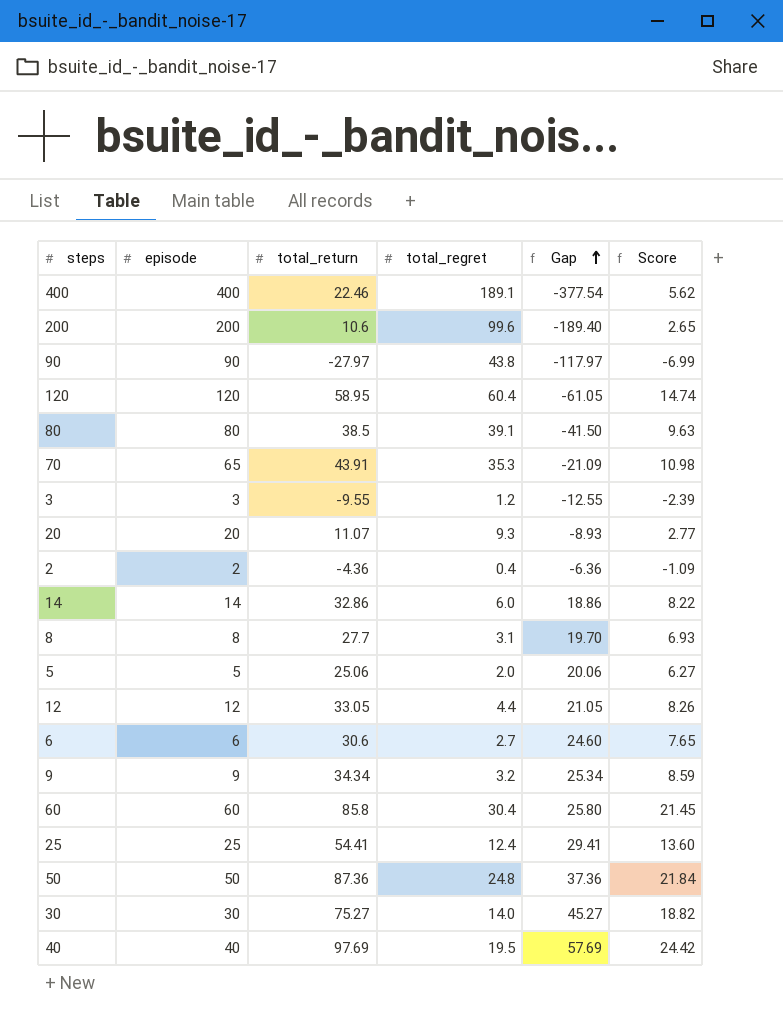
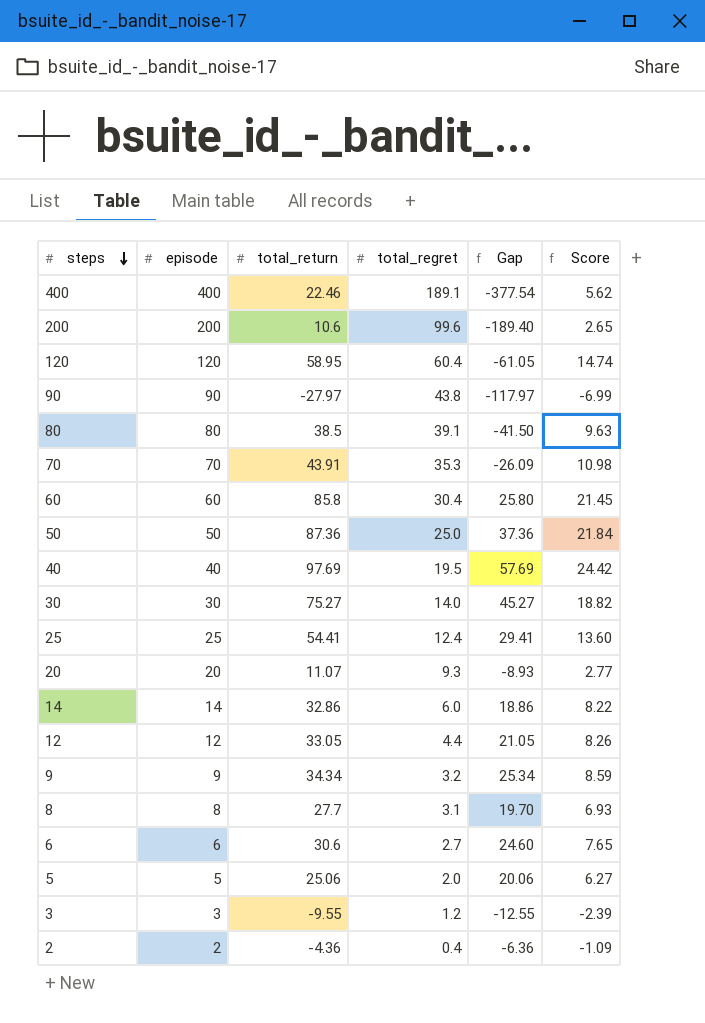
row order: Gap ascending -> steps descending
70 | episode: 65 -> 70
70 | Gap: -21.09 -> -26.09
50 | total_regret: 24.8 -> 25.0

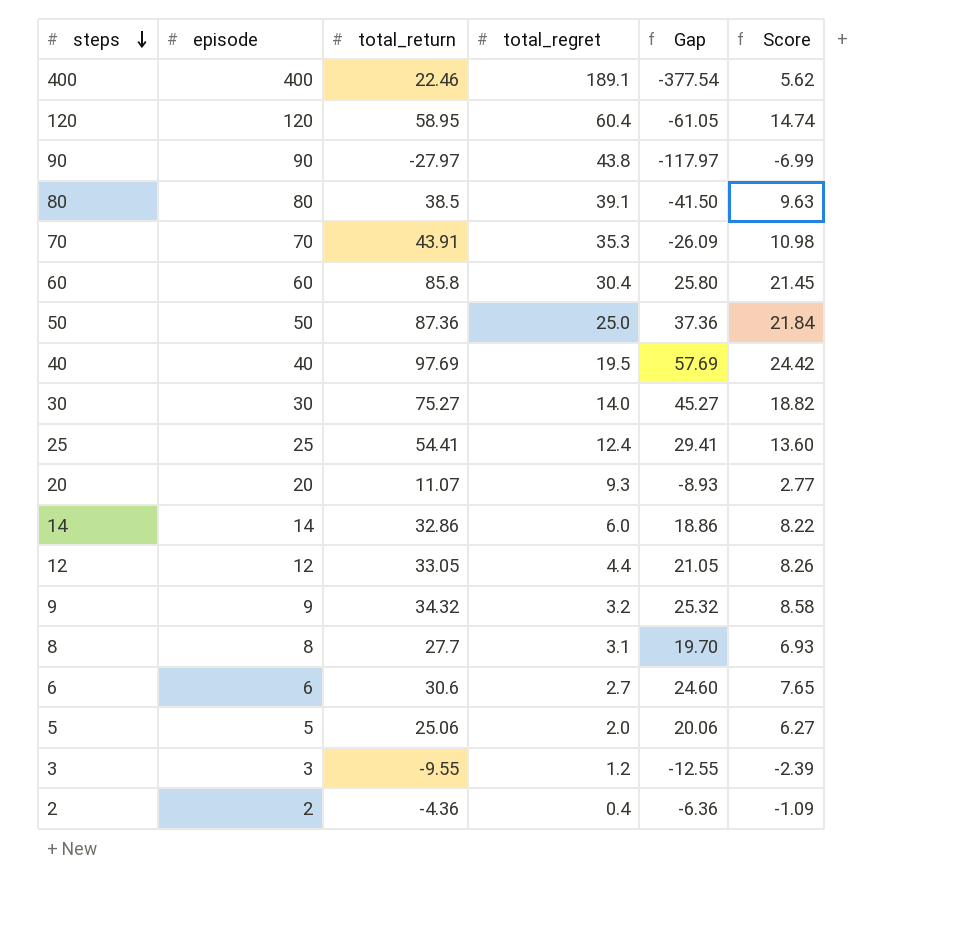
row 200: 200 | 10.6 | 99.6 | -189.40 | 2.65 -> none
9 | total_return: 34.34 -> 34.32
9 | Gap: 25.34 -> 25.32
9 | Score: 8.59 -> 8.58

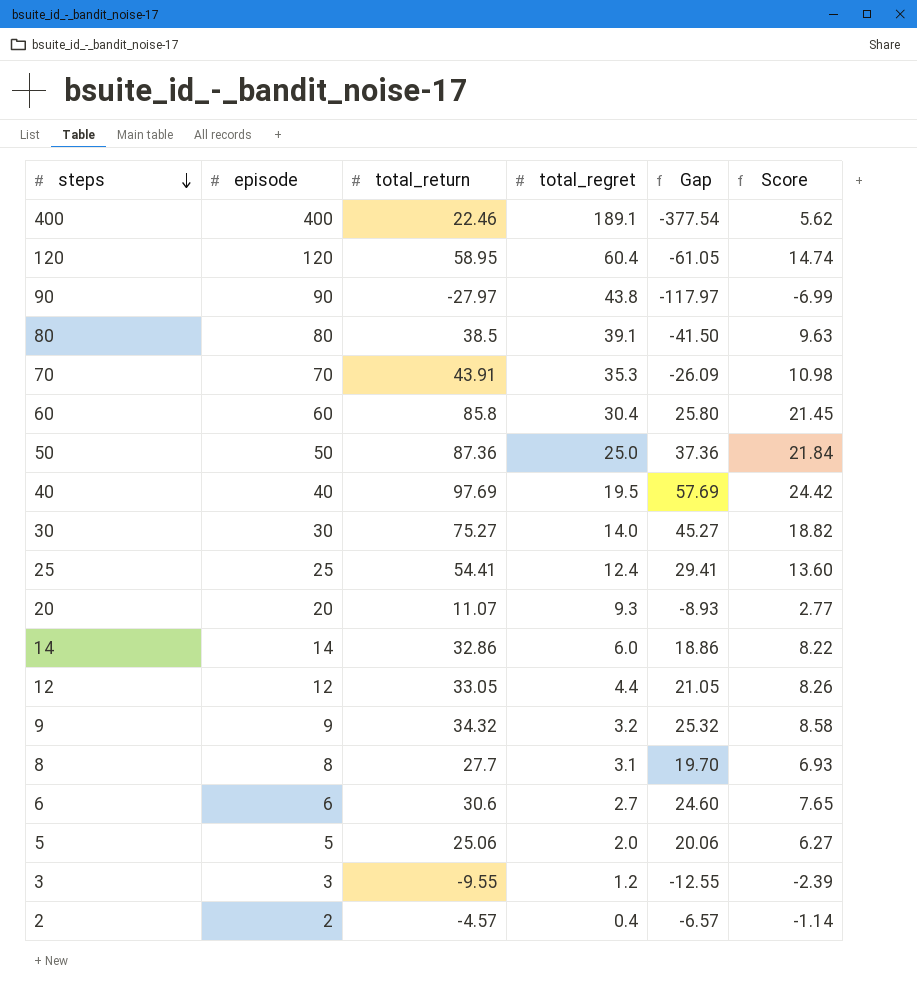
2 | total_return: -4.36 -> -4.57
2 | Gap: -6.36 -> -6.57
2 | Score: -1.09 -> -1.14

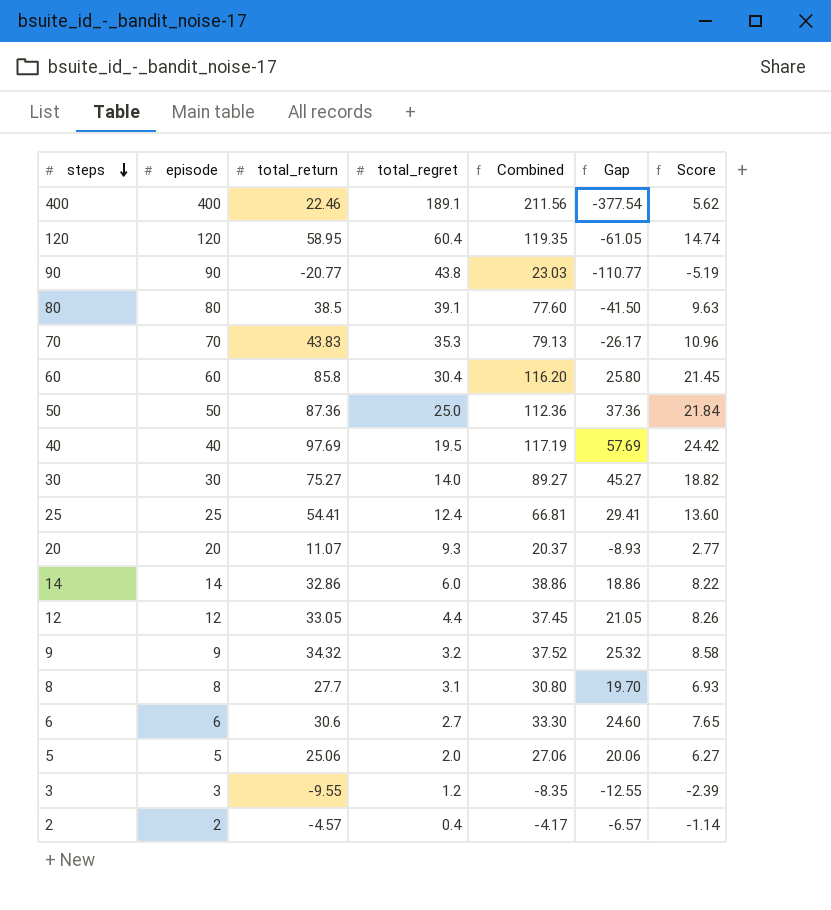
column Combined | formula: none -> [total_return] + [total_regret]
90 | total_return: -27.97 -> -20.77
90 | Gap: -117.97 -> -110.77
90 | Score: -6.99 -> -5.19
70 | total_return: 43.91 -> 43.83
70 | Gap: -26.09 -> -26.17
70 | Score: 10.98 -> 10.96

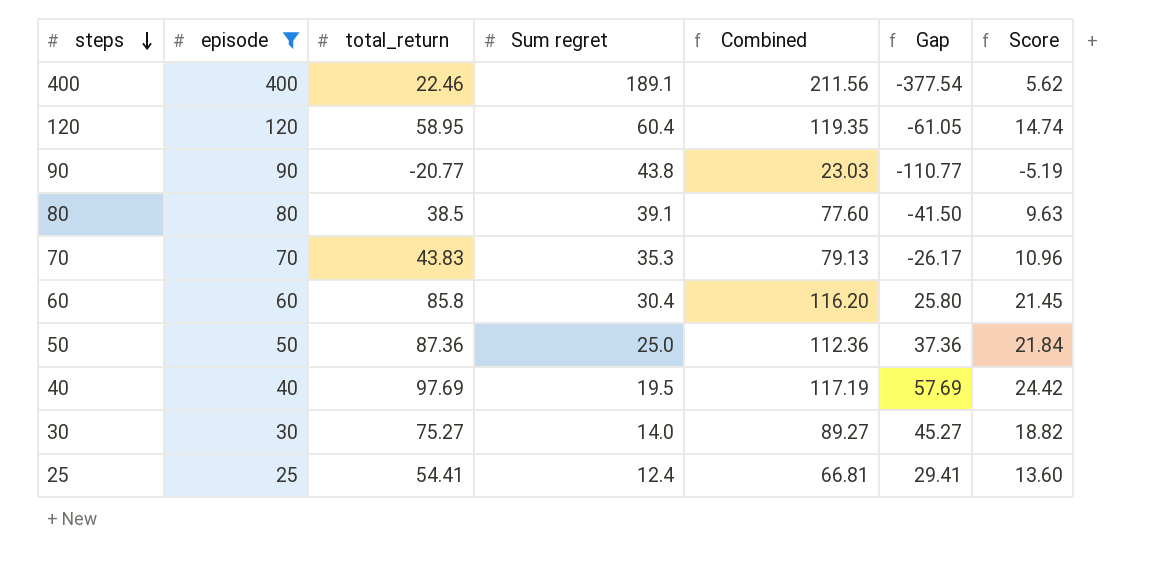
filter: none -> episode >= 25
column name: total_regret -> Sum regret

